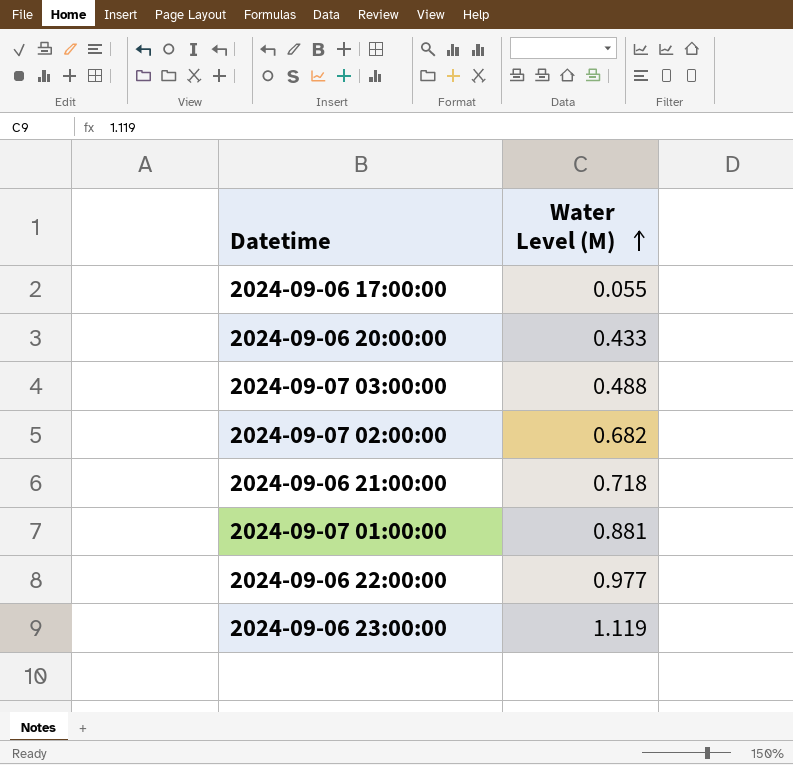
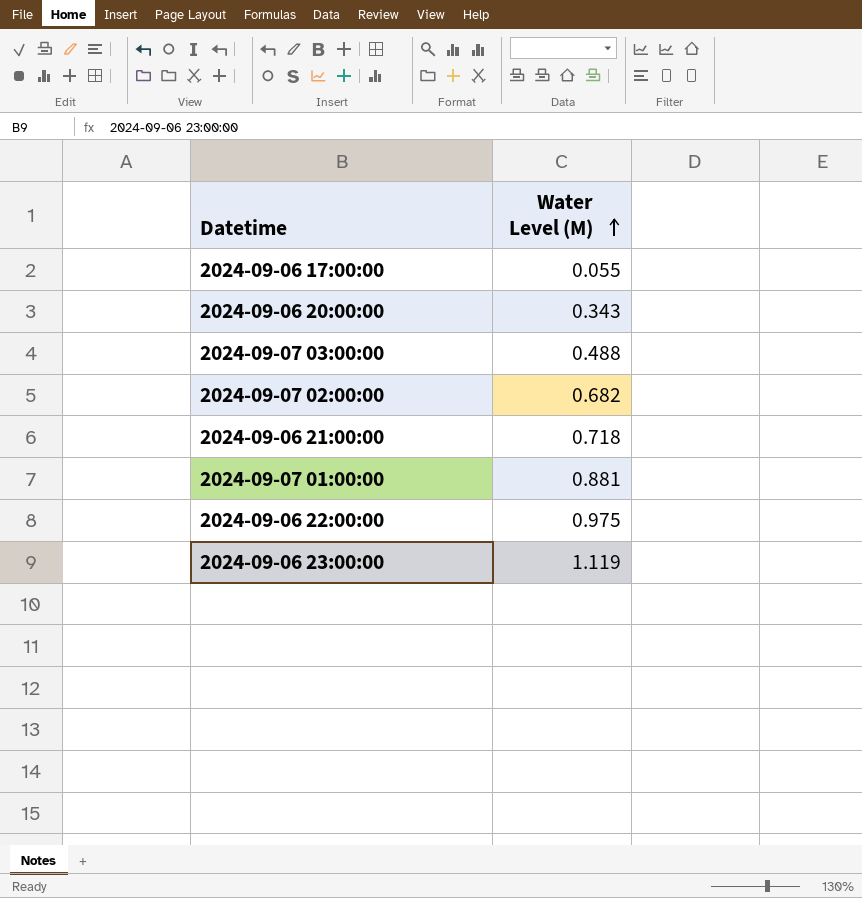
2024-09-06 20:00:00 | Water Level (M): 0.433 -> 0.343
2024-09-06 22:00:00 | Water Level (M): 0.977 -> 0.975

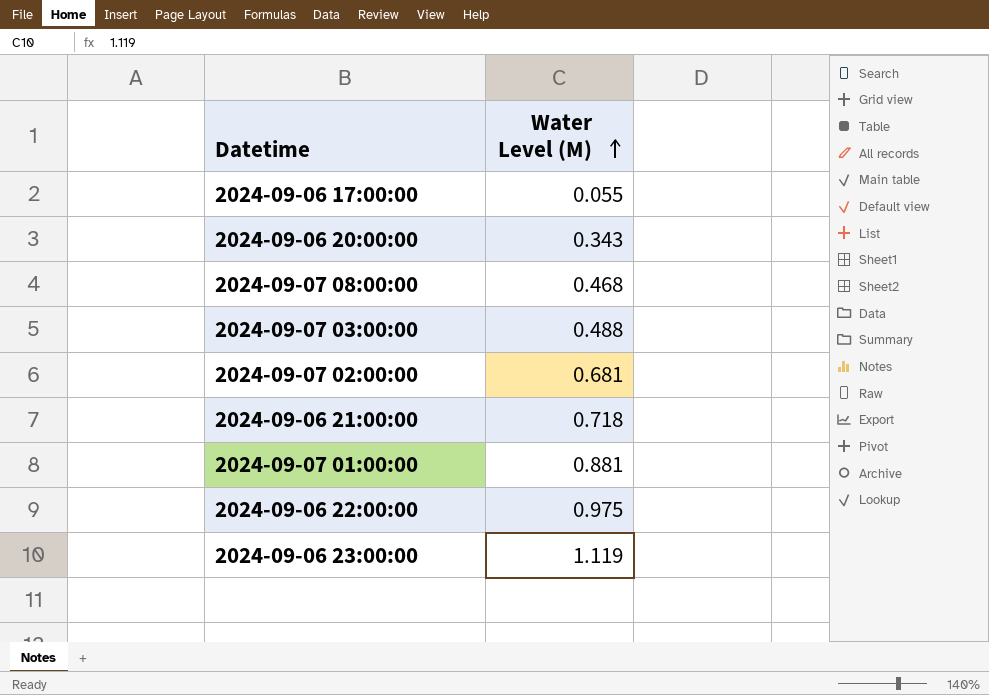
row 2024-09-07 08:00:00: none -> 0.468
2024-09-07 02:00:00 | Water Level (M): 0.682 -> 0.681

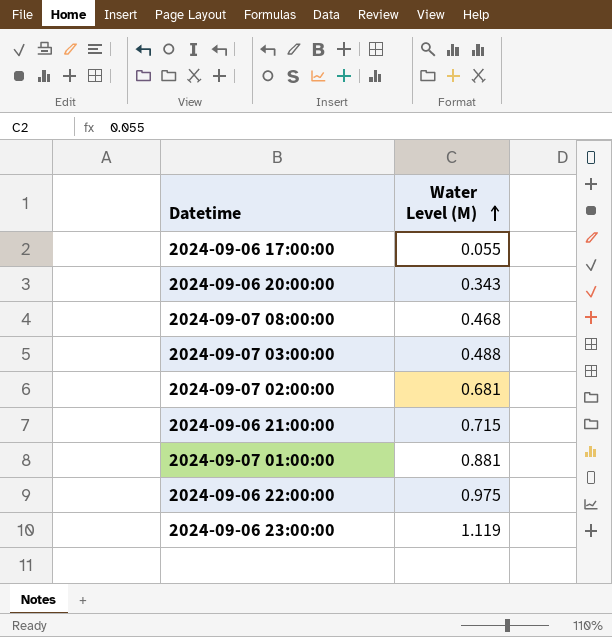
2024-09-06 21:00:00 | Water Level (M): 0.718 -> 0.715

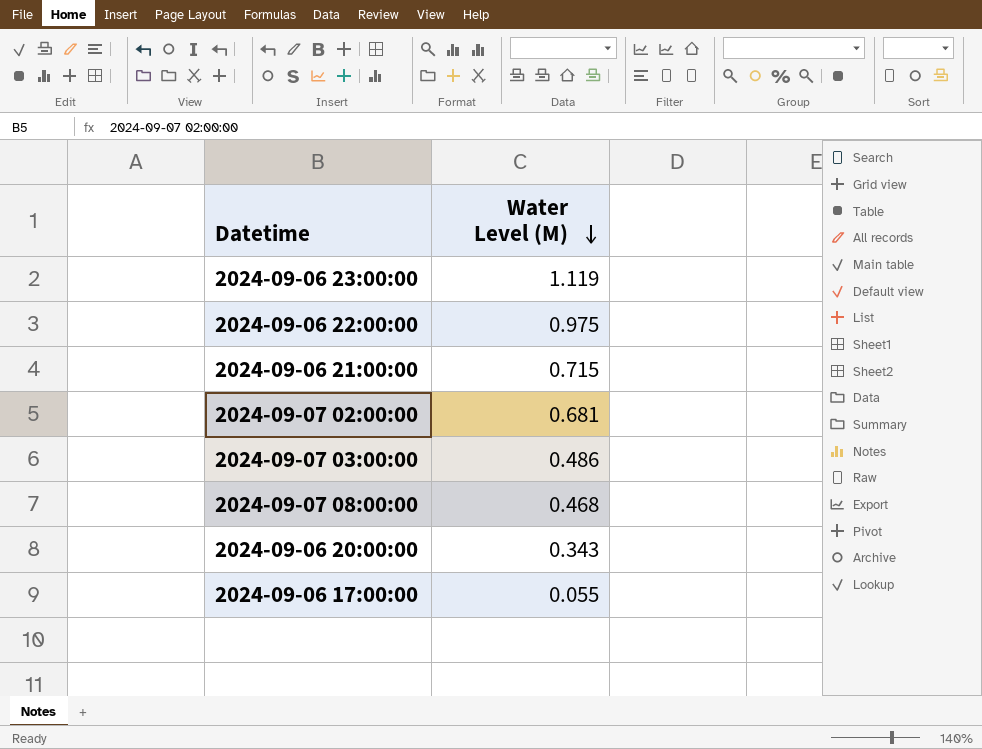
row order: Water Level (M) ascending -> Water Level (M) descending
row 2024-09-07 01:00:00: 0.881 -> none
2024-09-07 03:00:00 | Water Level (M): 0.488 -> 0.486

